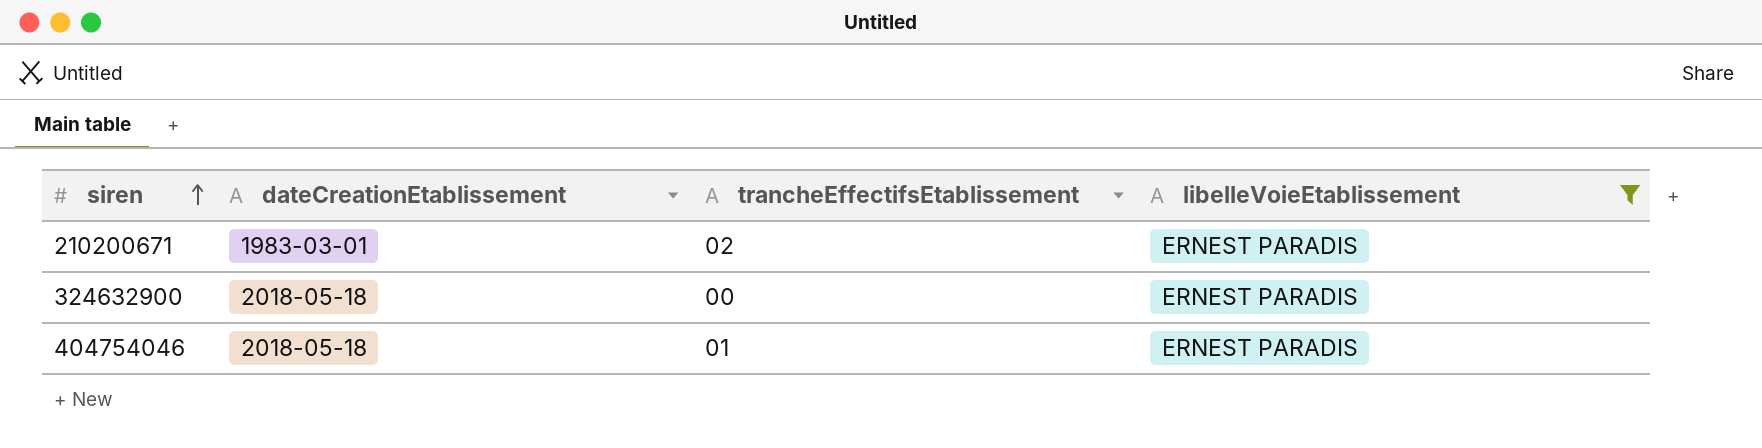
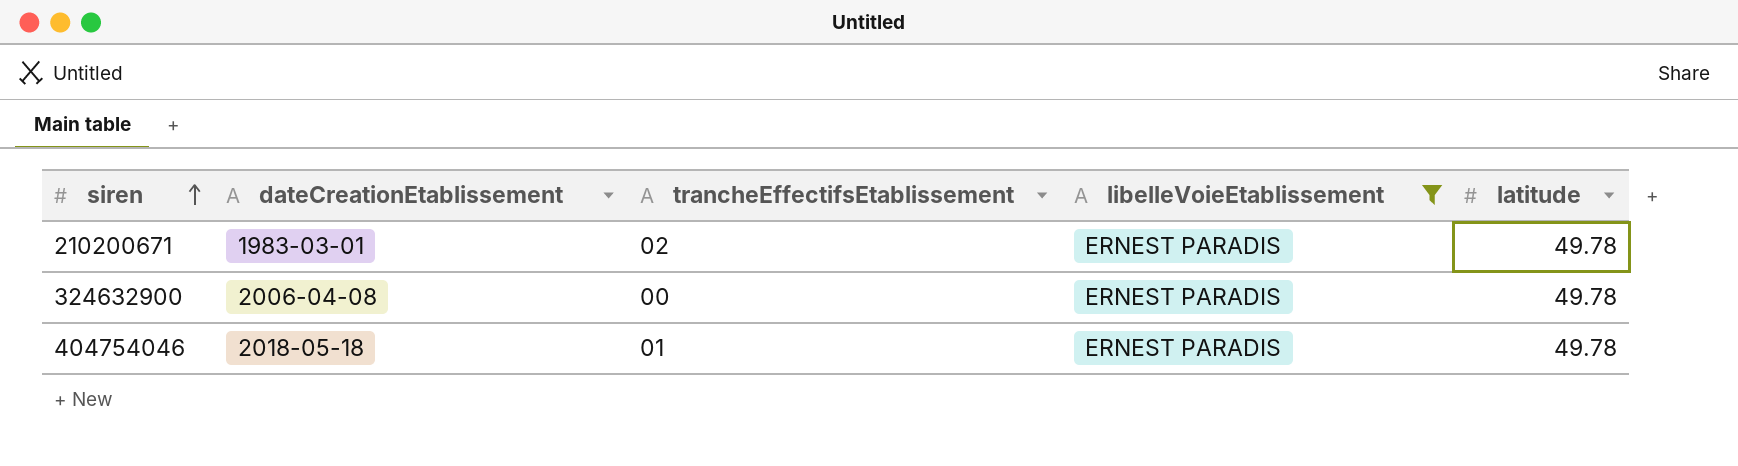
column latitude | position: none -> 5
324632900 | dateCreationEtablissement: 2018-05-18 -> 2006-04-08

